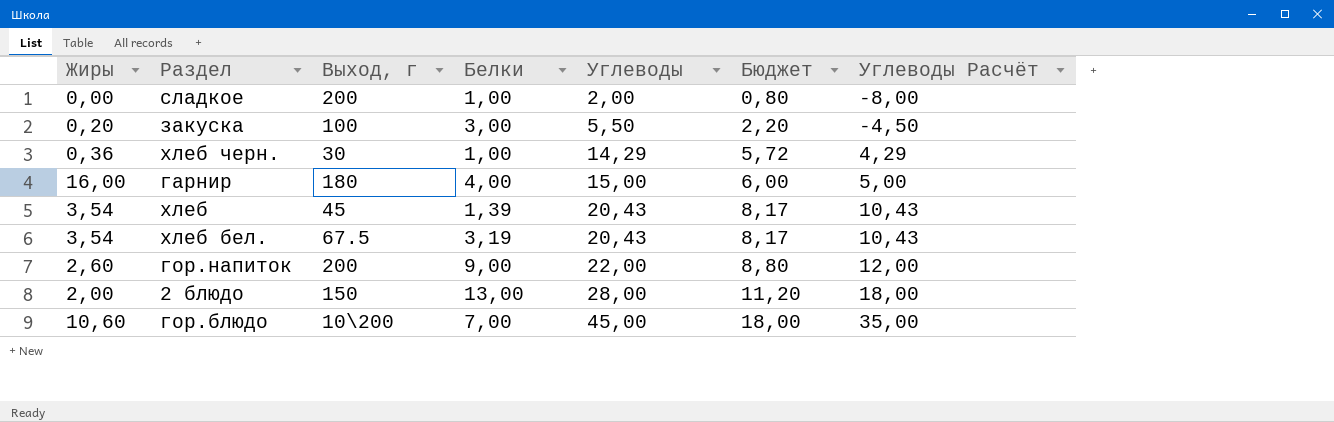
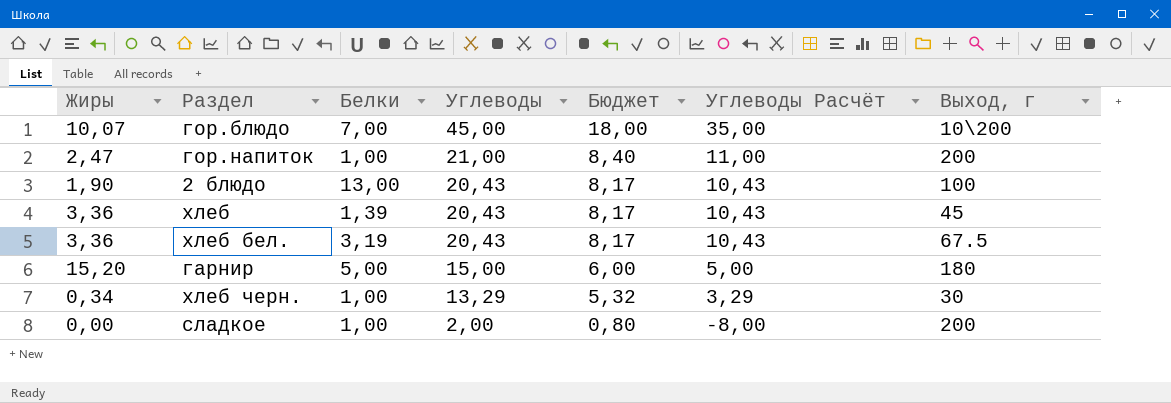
row order: Углеводы ascending -> Углеводы descending
column Выход, г | position: 3 -> 7
row закуска: 0,20 | 100 | 3,00 | 5,50 | 2,20 | -4,50 -> none
гор.блюдо | Жиры: 10,60 -> 10,07
гор.напиток | Жиры: 2,60 -> 2,47
гор.напиток | Белки: 9,00 -> 1,00
гор.напиток | Углеводы: 22,00 -> 21,00
гор.напиток | Бюджет: 8,80 -> 8,40
гор.напиток | Углеводы Расчёт: 12,00 -> 11,00
2 блюдо | Жиры: 2,00 -> 1,90
2 блюдо | Углеводы: 28,00 -> 20,43
2 блюдо | Бюджет: 11,20 -> 8,17
2 блюдо | Углеводы Расчёт: 18,00 -> 10,43
2 блюдо | Выход, г: 150 -> 100
хлеб | Жиры: 3,54 -> 3,36
хлеб бел. | Жиры: 3,54 -> 3,36
гарнир | Жиры: 16,00 -> 15,20
гарнир | Белки: 4,00 -> 5,00
хлеб черн. | Жиры: 0,36 -> 0,34
хлеб черн. | Углеводы: 14,29 -> 13,29
хлеб черн. | Бюджет: 5,72 -> 5,32
хлеб черн. | Углеводы Расчёт: 4,29 -> 3,29

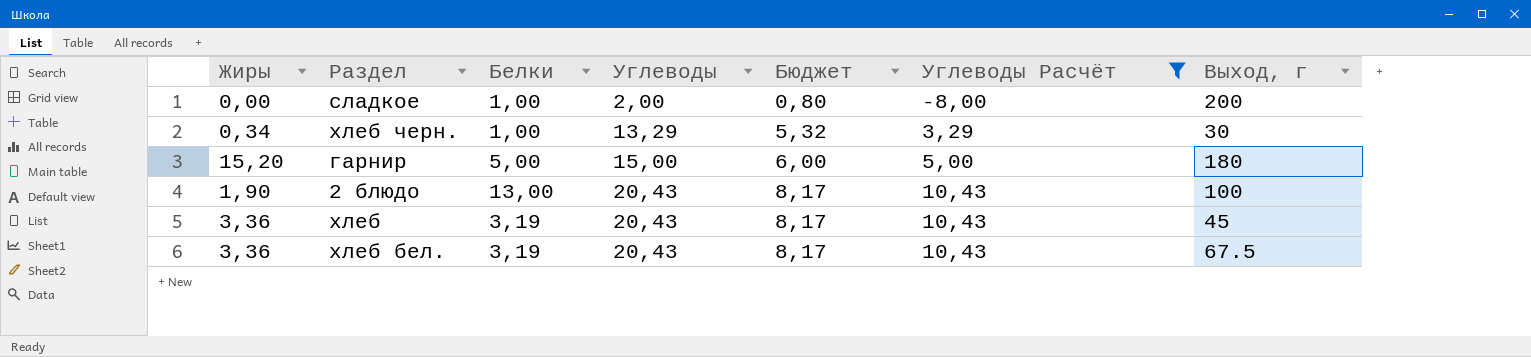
filter: none -> Углеводы Расчёт <= 10,43
row order: Углеводы descending -> Углеводы ascending
хлеб | Белки: 1,39 -> 3,19

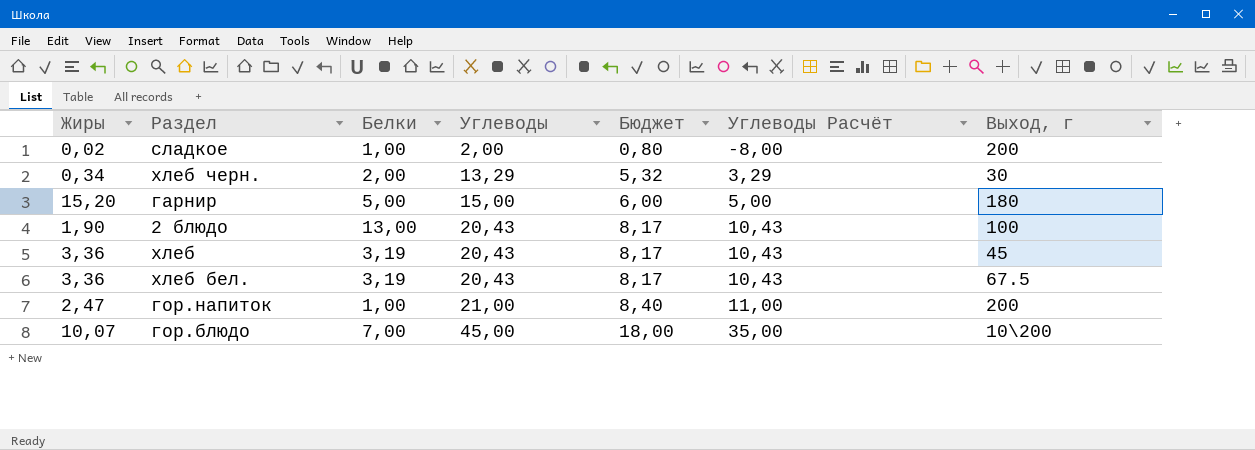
filter: Углеводы Расчёт <= 10,43 -> none
сладкое | Жиры: 0,00 -> 0,02
хлеб черн. | Белки: 1,00 -> 2,00

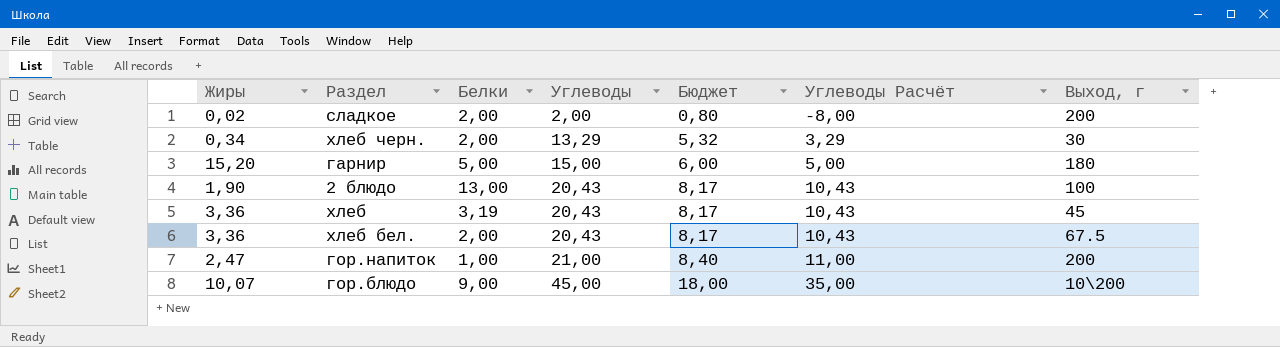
сладкое | Белки: 1,00 -> 2,00
хлеб бел. | Белки: 3,19 -> 2,00
гор.блюдо | Белки: 7,00 -> 9,00

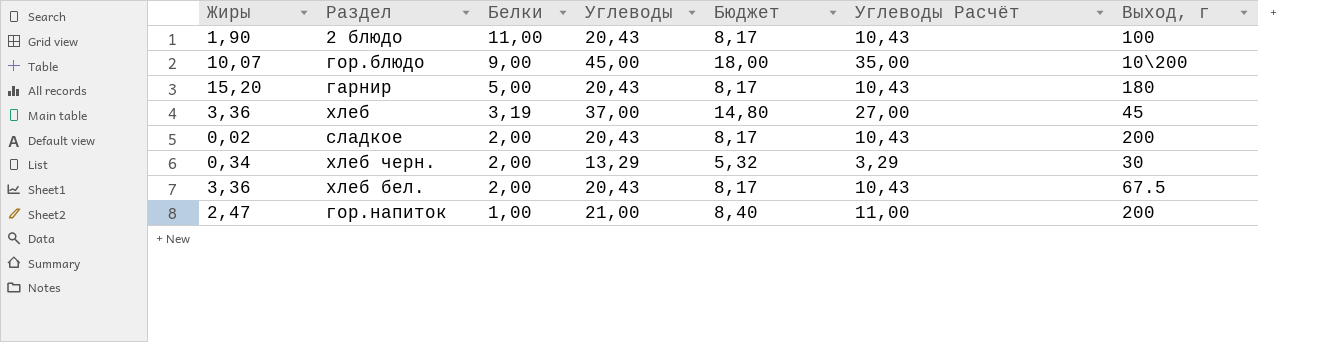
row order: Углеводы ascending -> Белки descending
2 блюдо | Белки: 13,00 -> 11,00
гарнир | Углеводы: 15,00 -> 20,43
гарнир | Бюджет: 6,00 -> 8,17
гарнир | Углеводы Расчёт: 5,00 -> 10,43
хлеб | Углеводы: 20,43 -> 37,00
хлеб | Бюджет: 8,17 -> 14,80
хлеб | Углеводы Расчёт: 10,43 -> 27,00
сладкое | Углеводы: 2,00 -> 20,43
сладкое | Бюджет: 0,80 -> 8,17
сладкое | Углеводы Расчёт: -8,00 -> 10,43

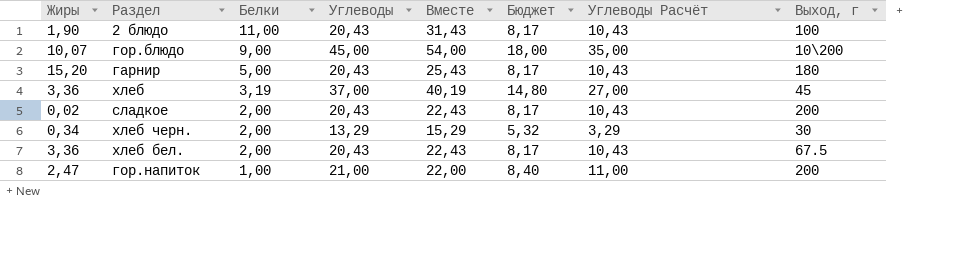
column Вместе | formula: none -> [Белки] + [Углеводы]

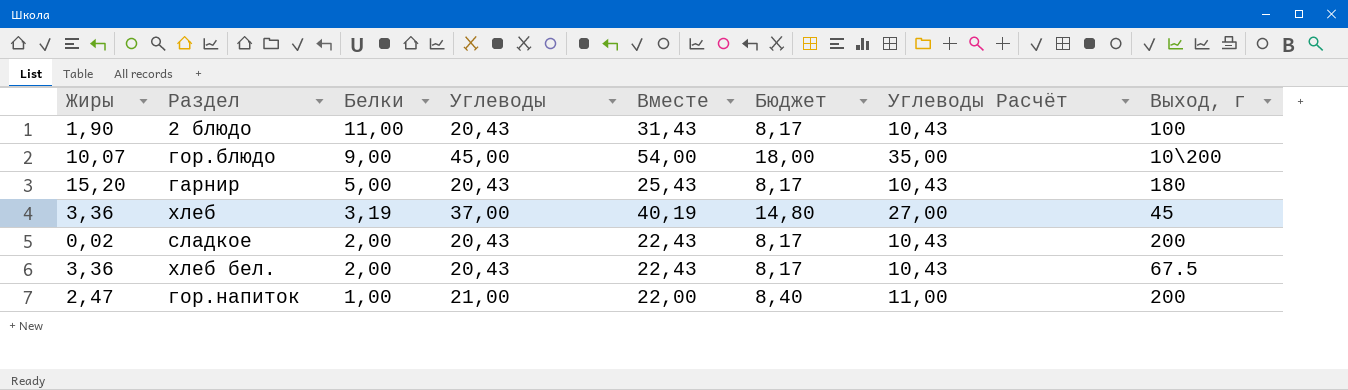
row хлеб черн.: 0,34 | 2,00 | 13,29 | 15,29 | 5,32 | 3,29 | 30 -> none

